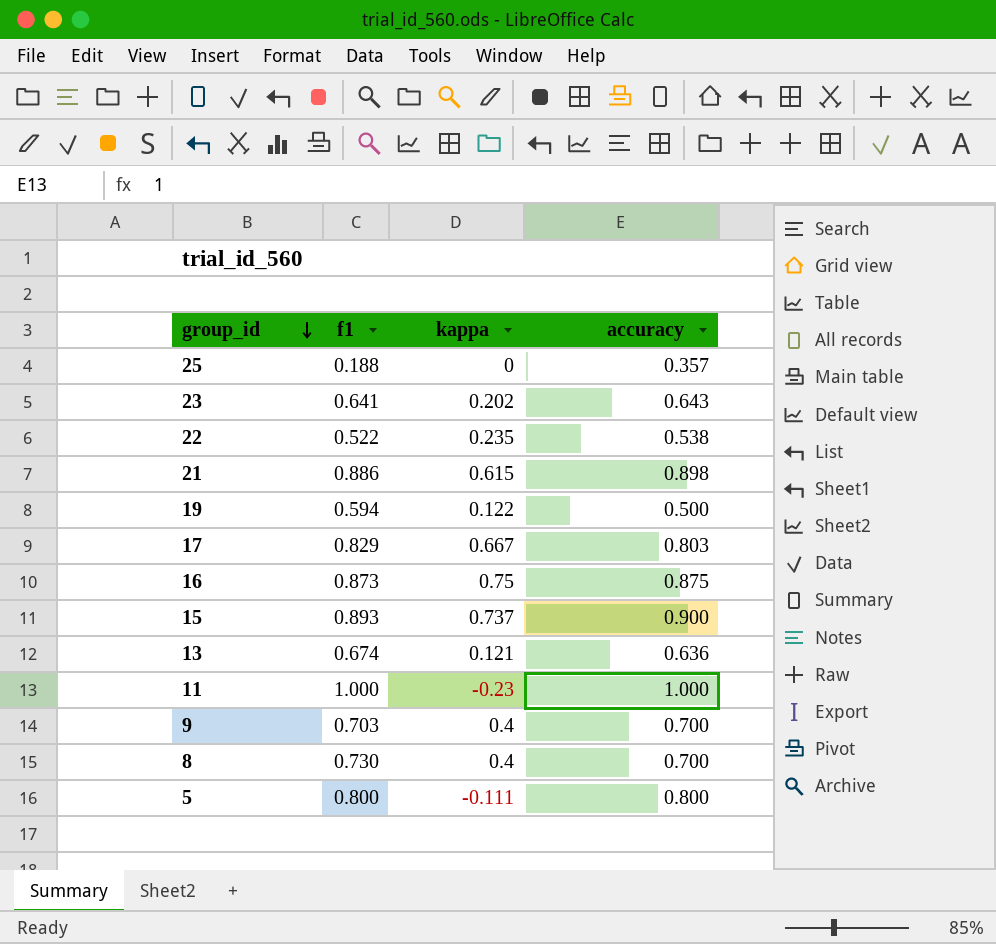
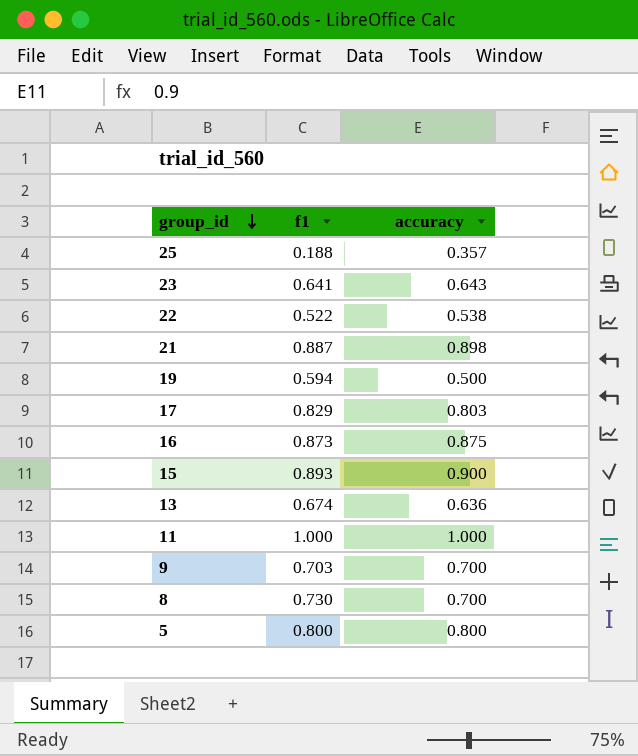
column kappa | position: 3 -> none
21 | f1: 0.886 -> 0.887

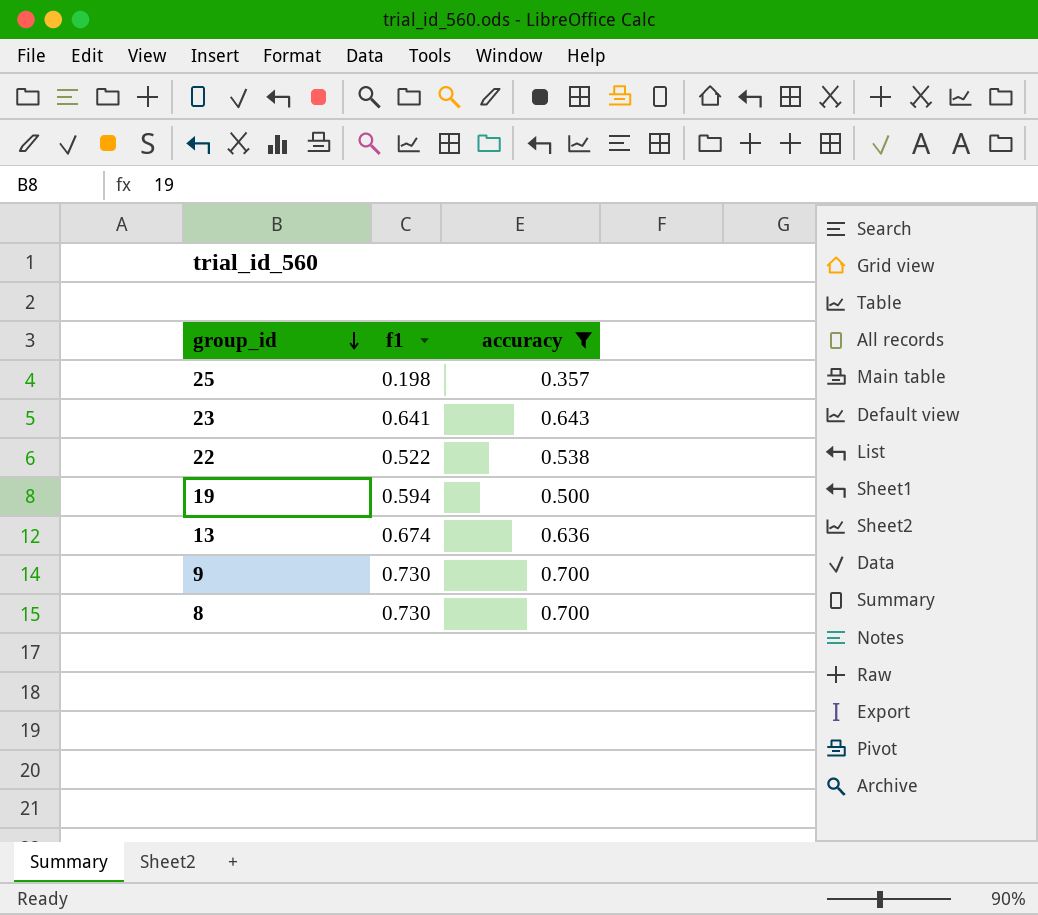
filter: none -> accuracy <= 0.700
25 | f1: 0.188 -> 0.198
9 | f1: 0.703 -> 0.730

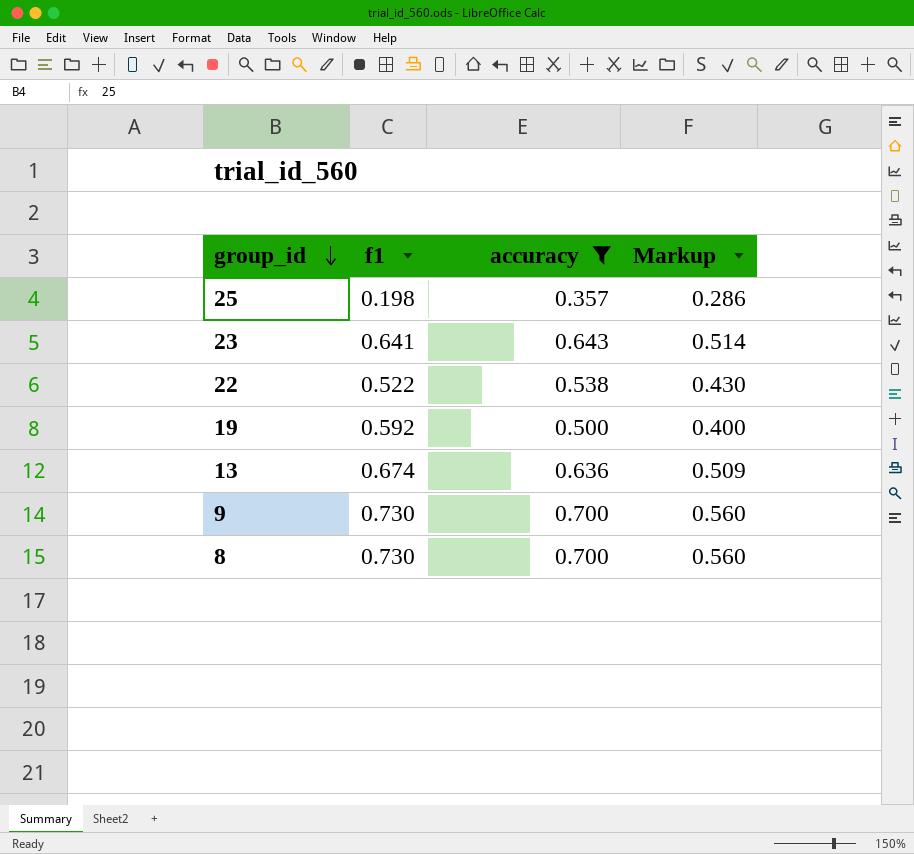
column Markup | formula: none -> [accuracy] * 0.8
19 | f1: 0.594 -> 0.592

